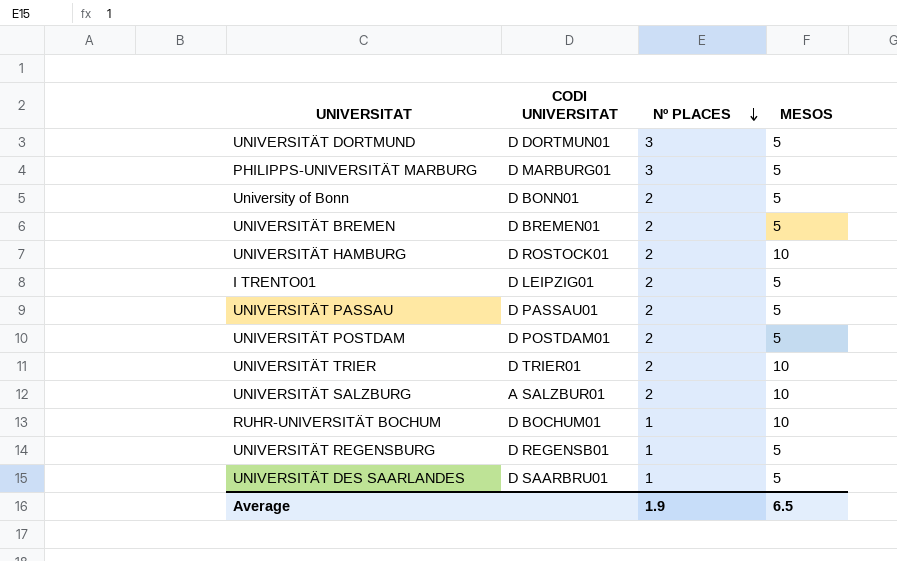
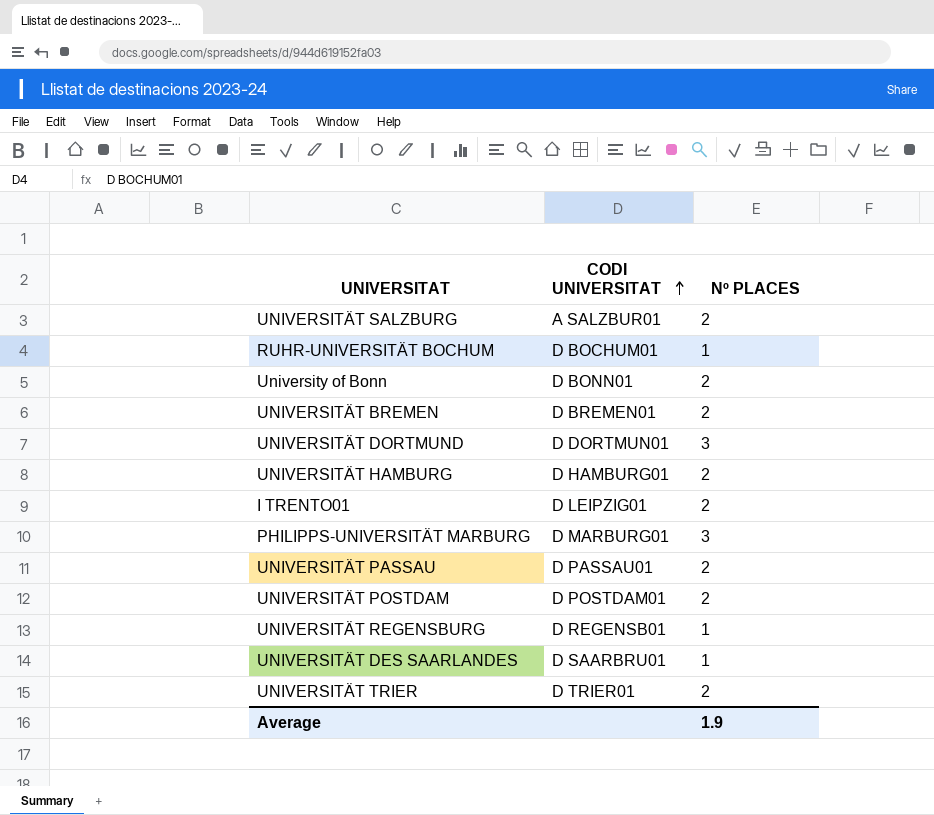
row order: Nº PLACES descending -> CODI UNIVERSITAT ascending
column MESOS | position: 4 -> none
UNIVERSITÄT HAMBURG | CODI UNIVERSITAT: D ROSTOCK01 -> D HAMBURG01

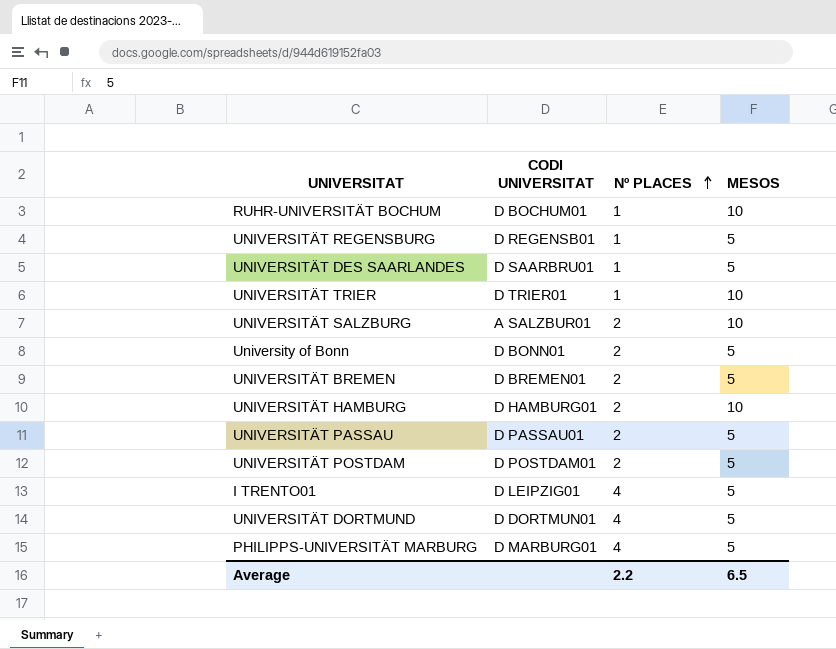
row order: CODI UNIVERSITAT ascending -> Nº PLACES ascending
column MESOS | position: none -> 4
UNIVERSITÄT TRIER | Nº PLACES: 2 -> 1
I TRENTO01 | Nº PLACES: 2 -> 4
UNIVERSITÄT DORTMUND | Nº PLACES: 3 -> 4
PHILIPPS-UNIVERSITÄT MARBURG | Nº PLACES: 3 -> 4
Average | Nº PLACES: 1.9 -> 2.2

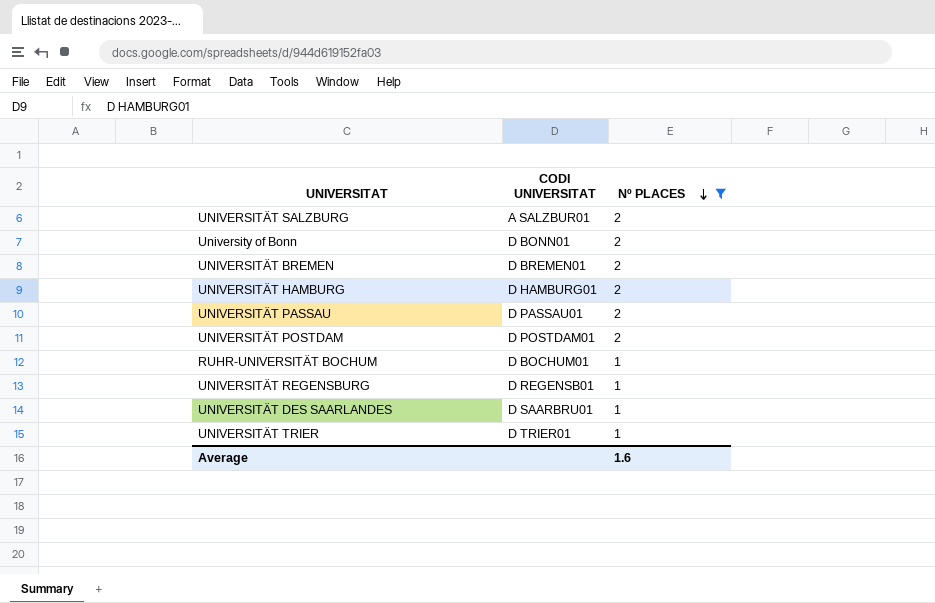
filter: none -> Nº PLACES != 4
row order: Nº PLACES ascending -> Nº PLACES descending
column MESOS | position: 4 -> none
Average | Nº PLACES: 2.2 -> 1.6

